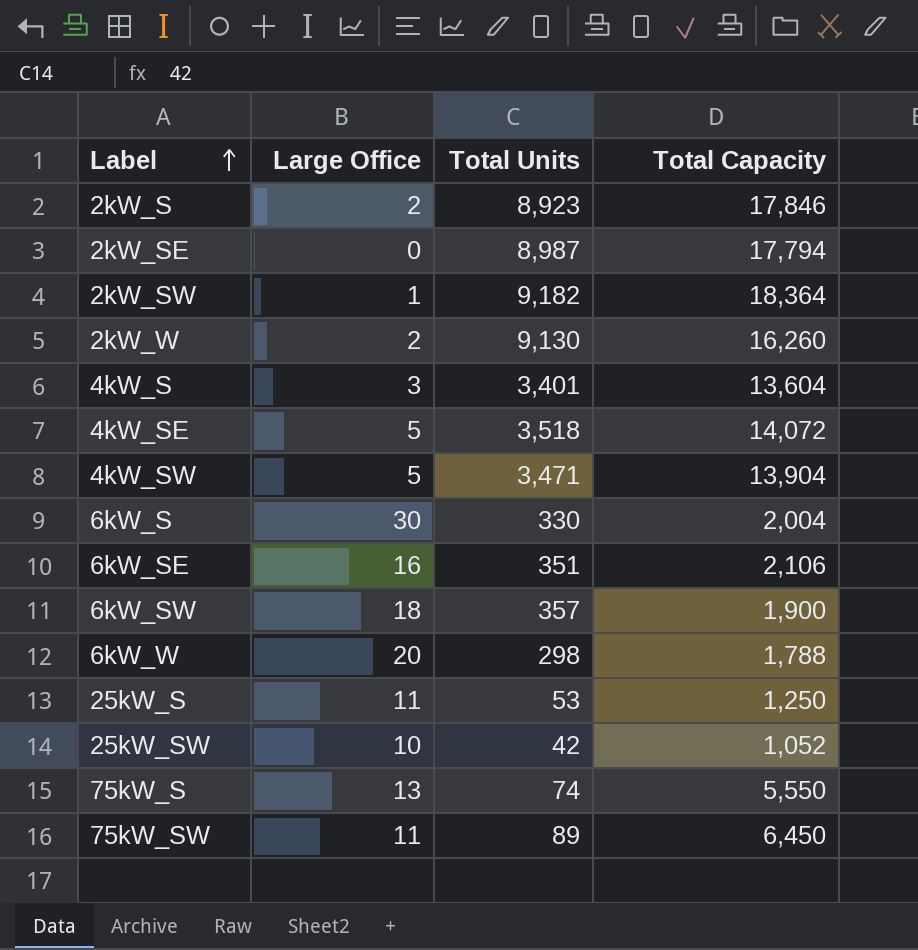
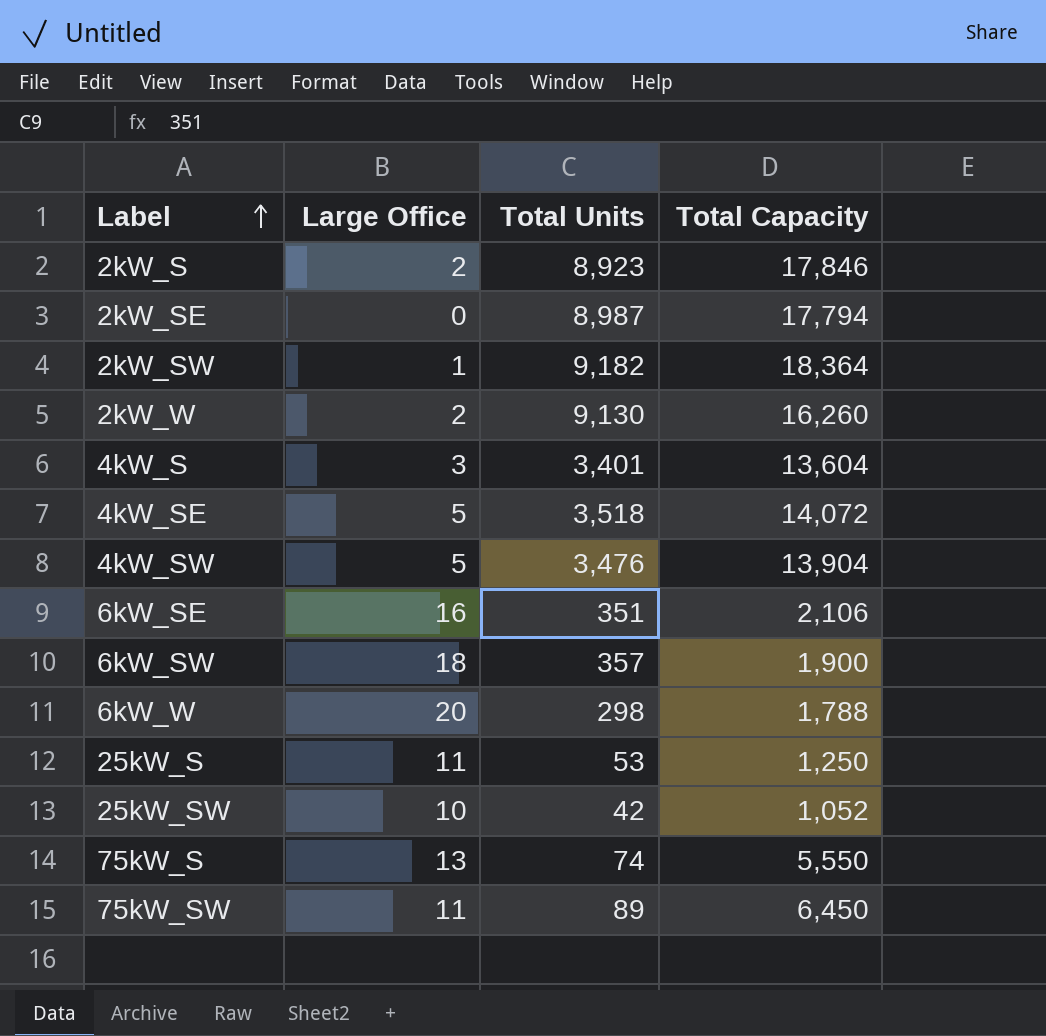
row 6kW_S: 30 | 330 | 2,004 -> none
4kW_SW | Total Units: 3,471 -> 3,476

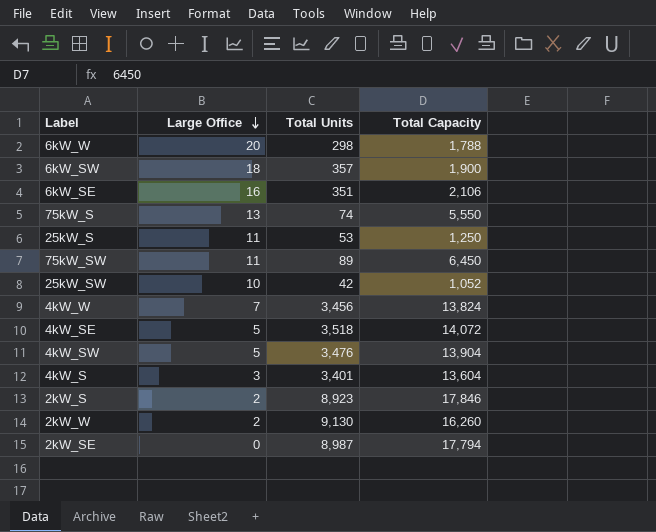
row order: Label ascending -> Large Office descending
row 2kW_SW: 1 | 9,182 | 18,364 -> none
row 4kW_W: none -> 7 | 3,456 | 13,824

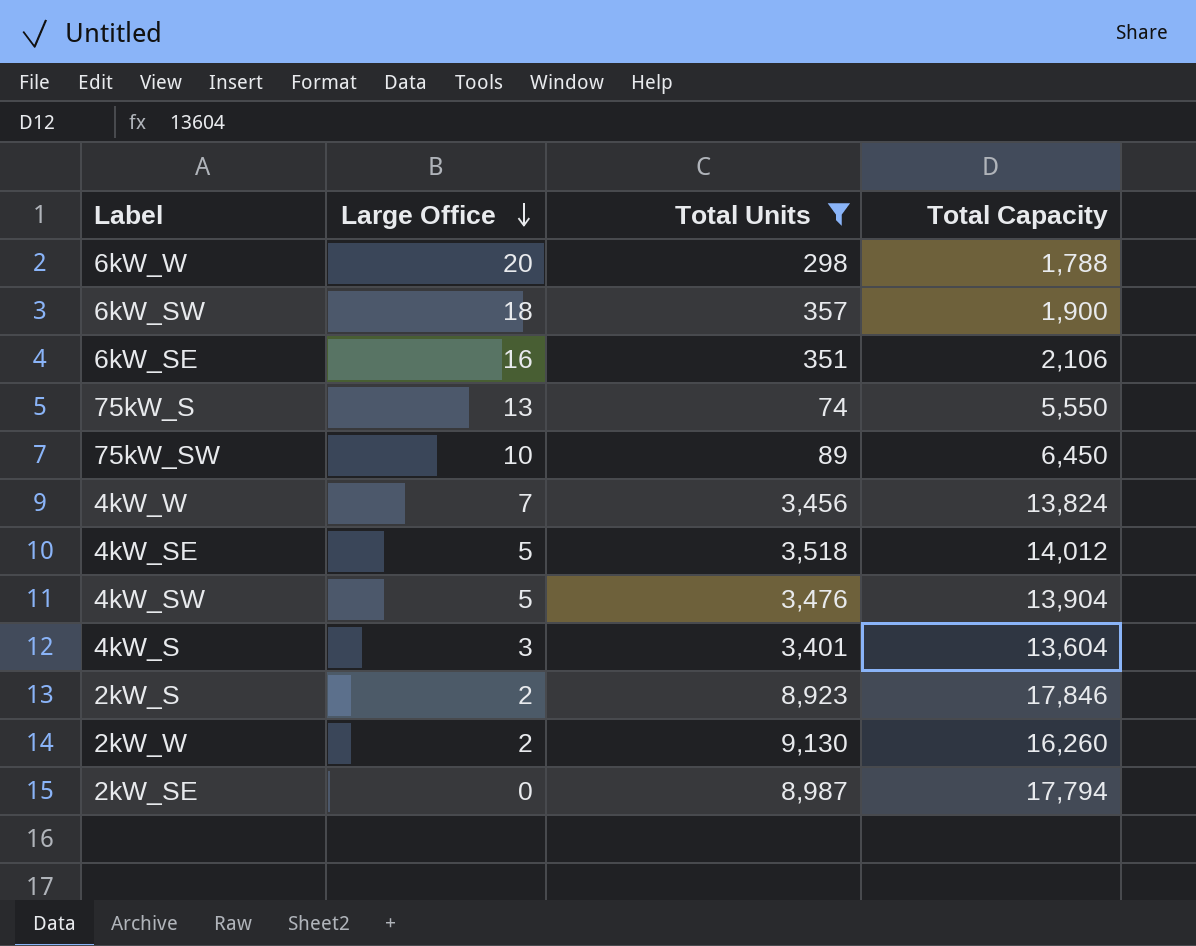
filter: none -> Total Units >= 74
75kW_SW | Large Office: 11 -> 10
4kW_SE | Total Capacity: 14,072 -> 14,012

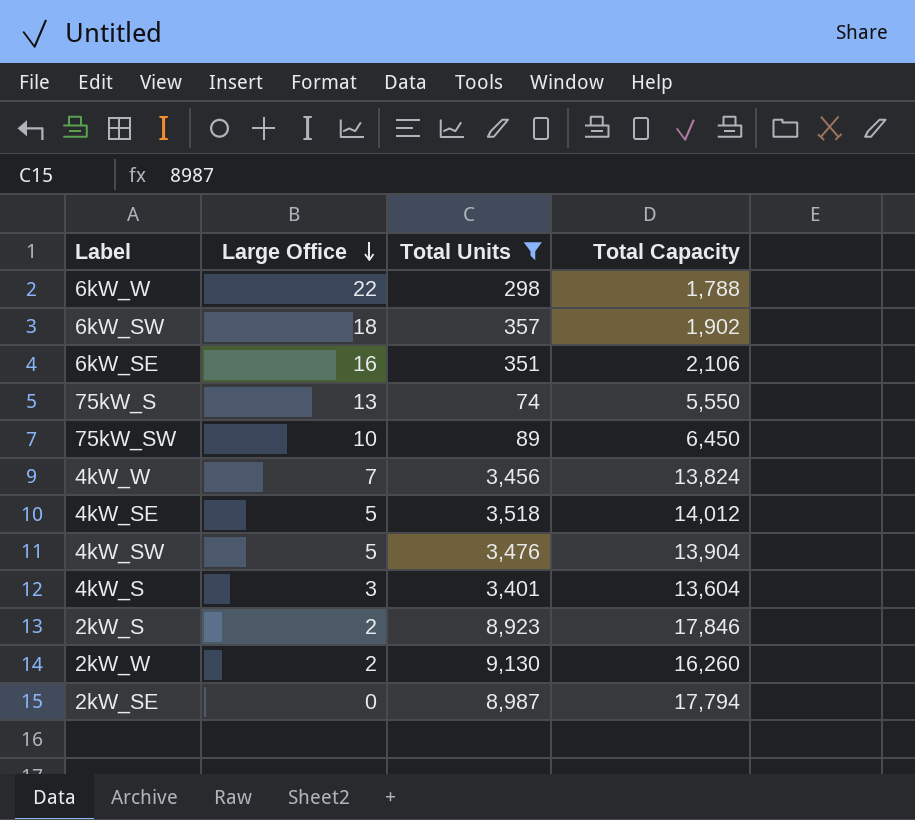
6kW_W | Large Office: 20 -> 22
6kW_SW | Total Capacity: 1,900 -> 1,902

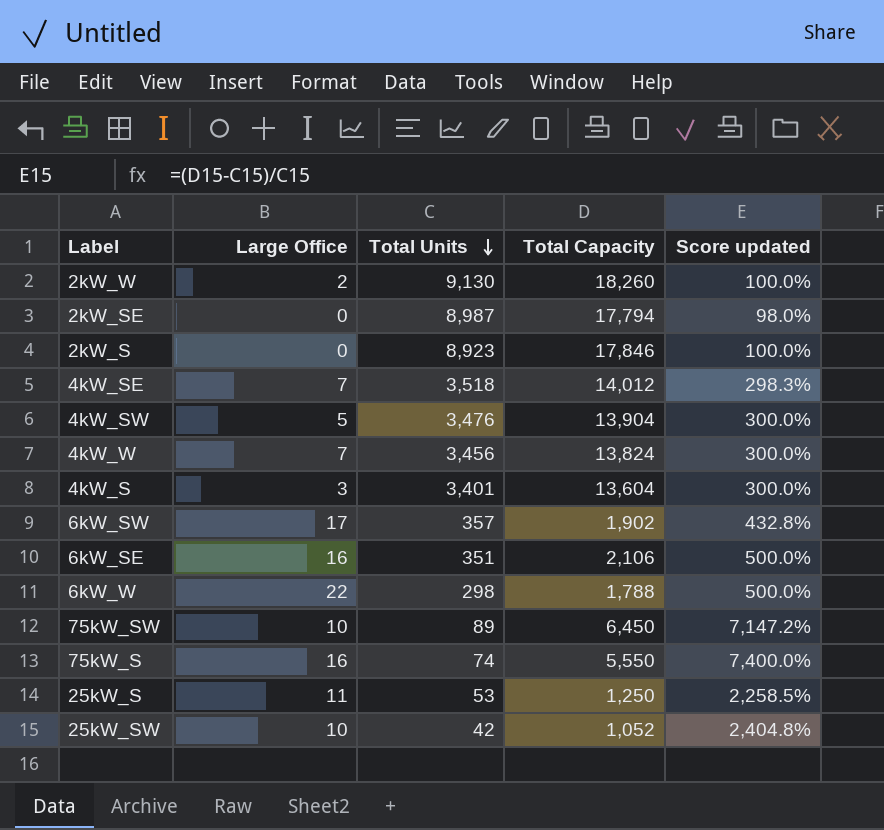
filter: Total Units >= 74 -> none
row order: Large Office descending -> Total Units descending
column Score updated | formula: none -> ([Total Capacity] - [Total Units]) / [Total Units]
2kW_W | Total Capacity: 16,260 -> 18,260
2kW_S | Large Office: 2 -> 0
4kW_SE | Large Office: 5 -> 7
6kW_SW | Large Office: 18 -> 17
75kW_S | Large Office: 13 -> 16

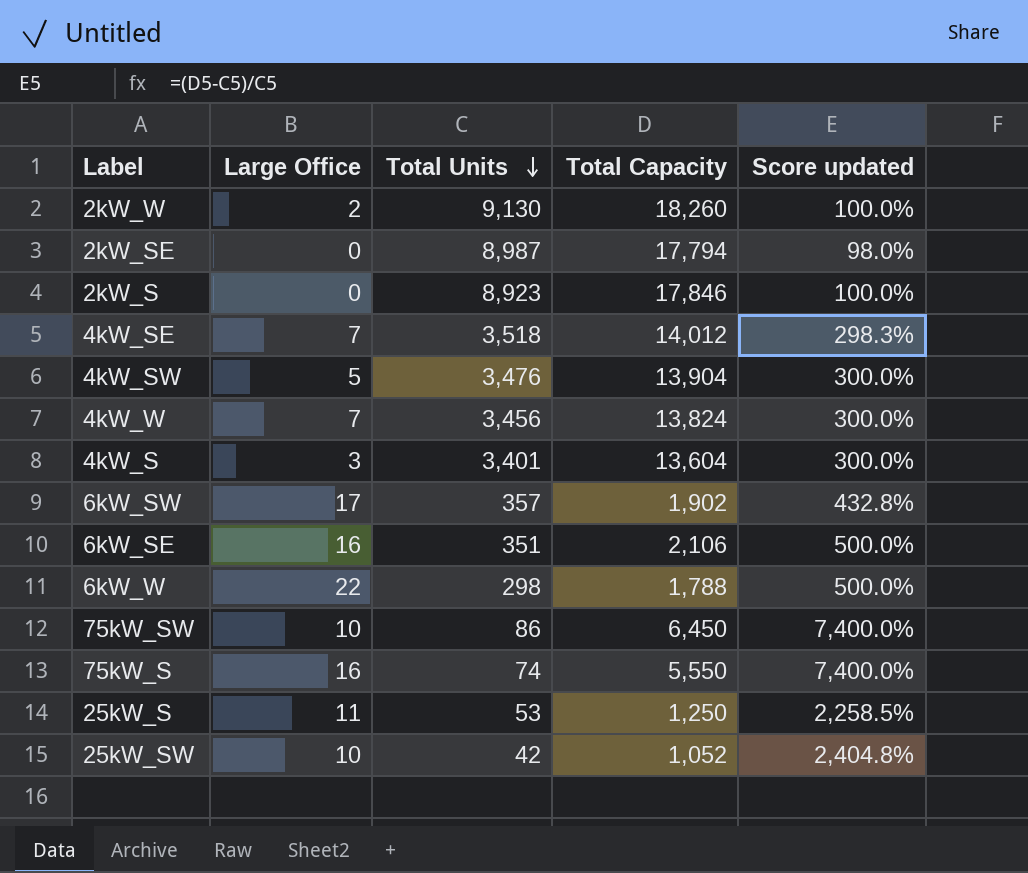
75kW_SW | Total Units: 89 -> 86
75kW_SW | Score updated: 7,147.2% -> 7,400.0%

